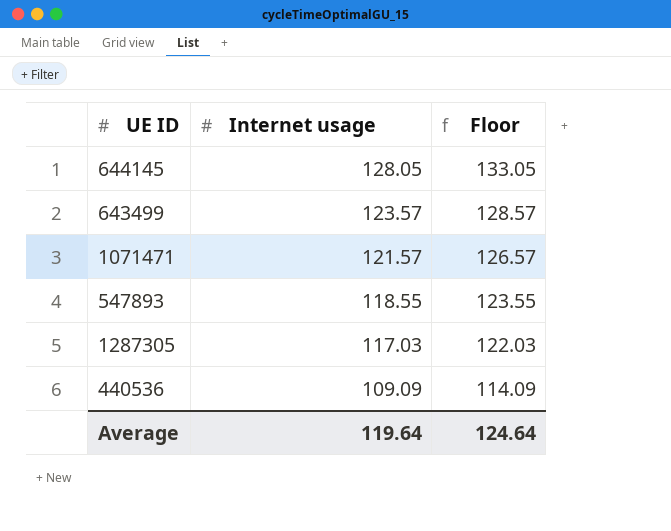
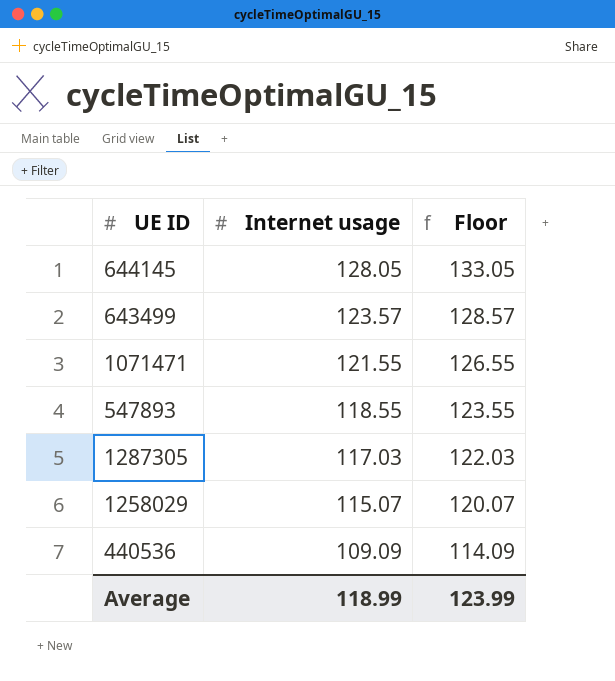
1071471 | Internet usage: 121.57 -> 121.55
1071471 | Floor: 126.57 -> 126.55
row 1258029: none -> 115.07 | 120.07
Average | Internet usage: 119.64 -> 118.99
Average | Floor: 124.64 -> 123.99

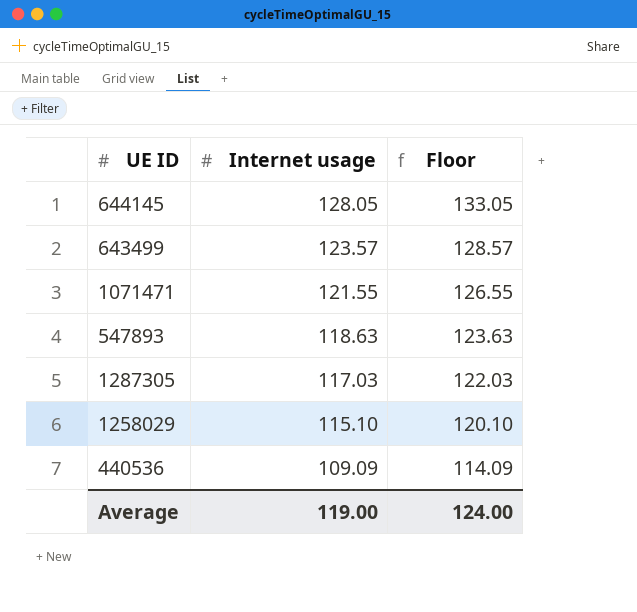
547893 | Internet usage: 118.55 -> 118.63
547893 | Floor: 123.55 -> 123.63
1258029 | Internet usage: 115.07 -> 115.10
1258029 | Floor: 120.07 -> 120.10
Average | Internet usage: 118.99 -> 119.00
Average | Floor: 123.99 -> 124.00

